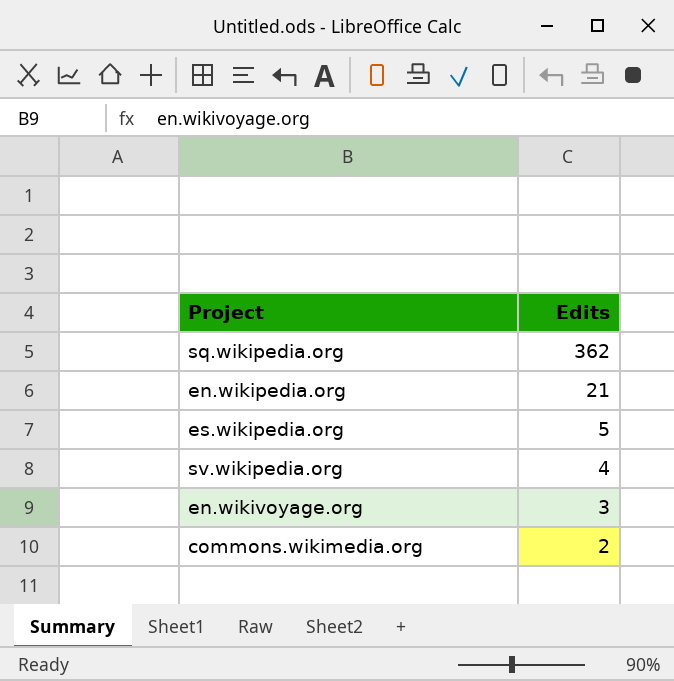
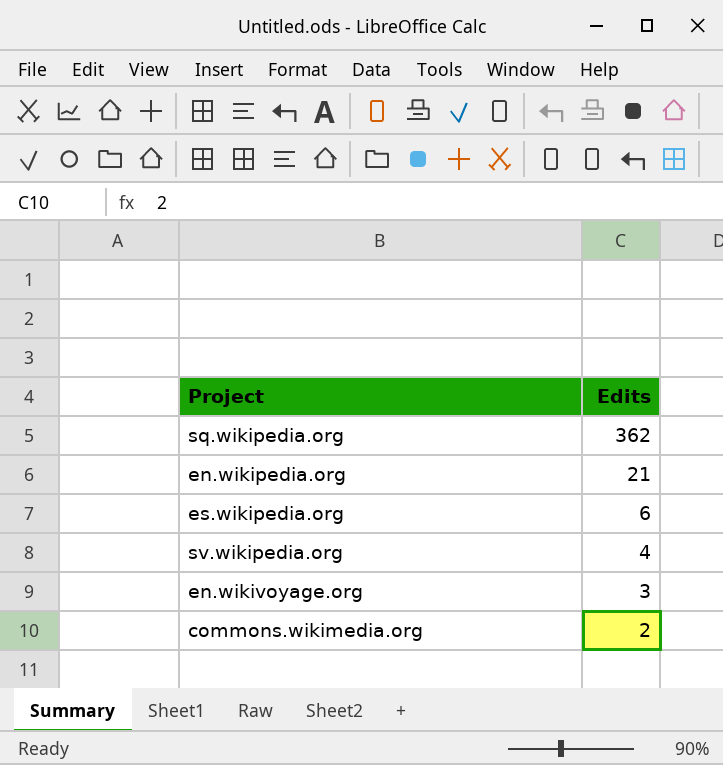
es.wikipedia.org | Edits: 5 -> 6

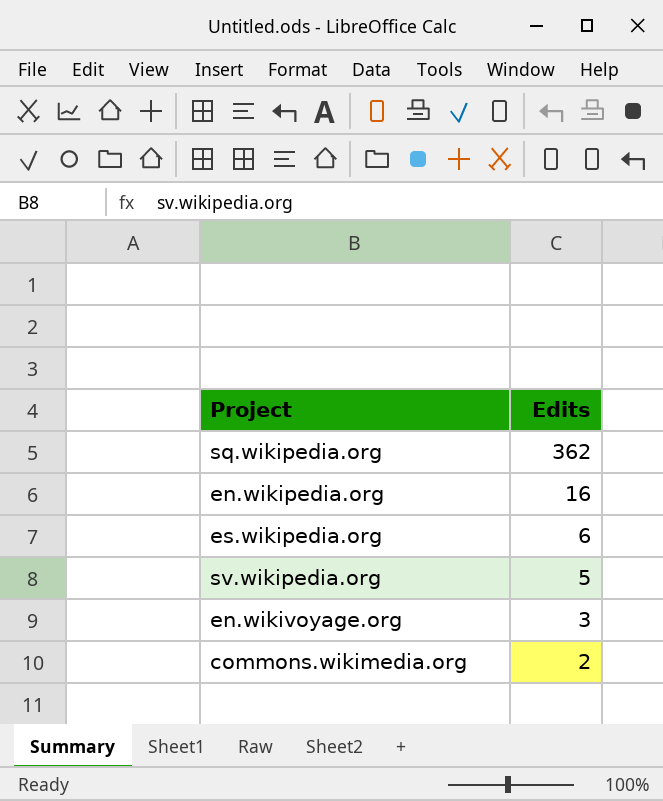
en.wikipedia.org | Edits: 21 -> 16
sv.wikipedia.org | Edits: 4 -> 5

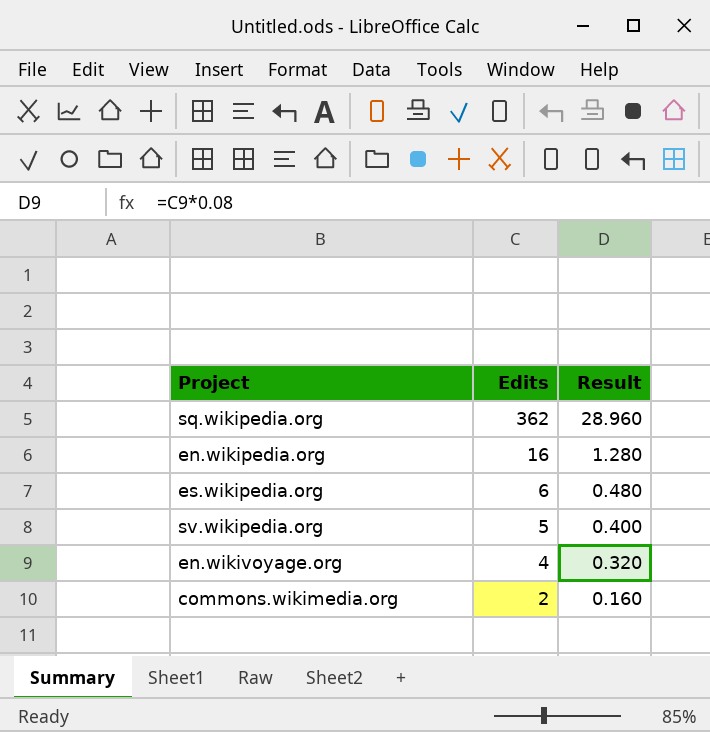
column Result | formula: none -> [Edits] * 0.08
en.wikivoyage.org | Edits: 3 -> 4

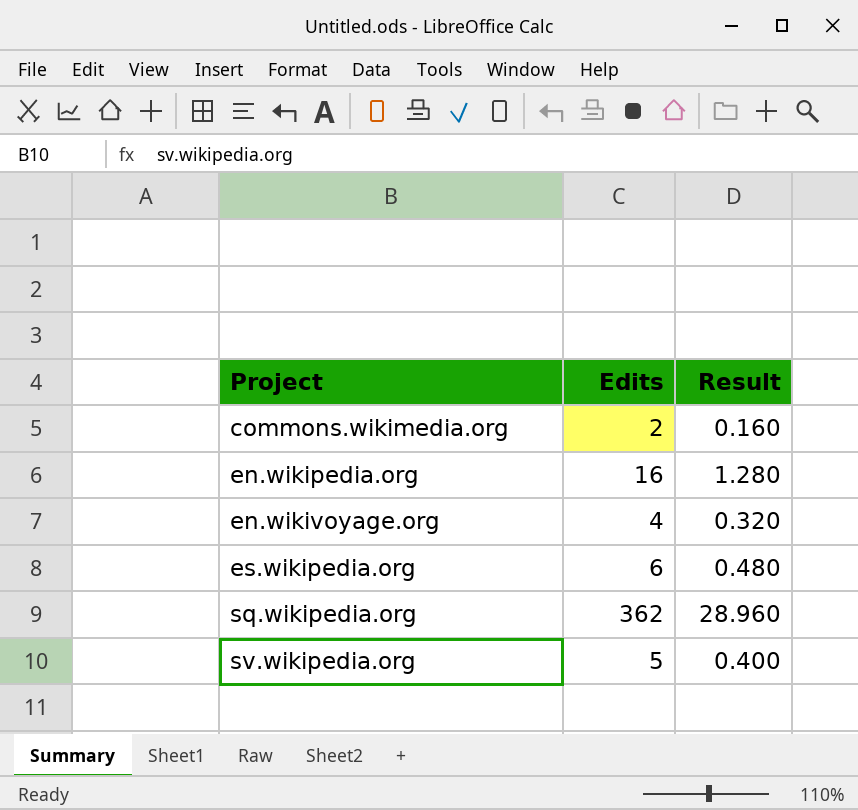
row order: Edits descending -> Project ascending

